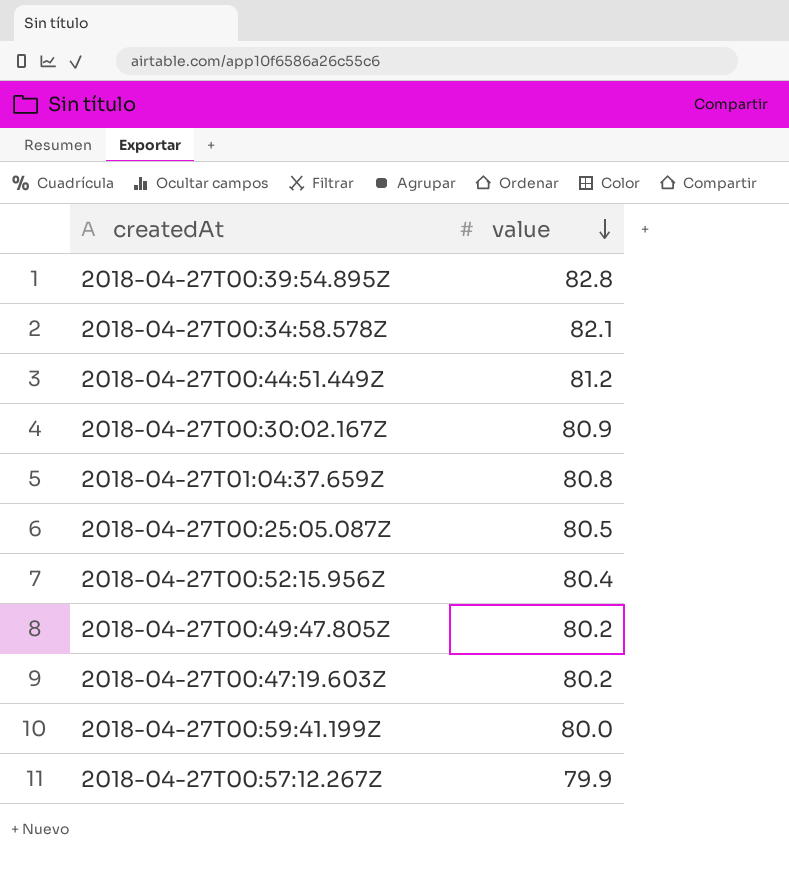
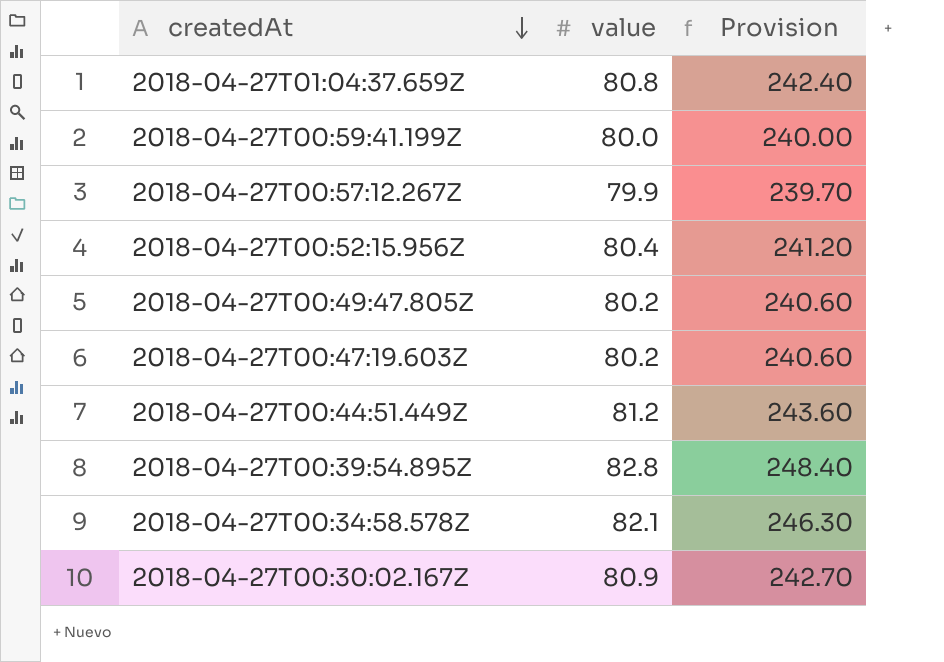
row order: value descending -> createdAt descending
column Provision | formula: none -> [value] * 3
row 2018-04-27T00:25:05.087Z: 80.5 -> none

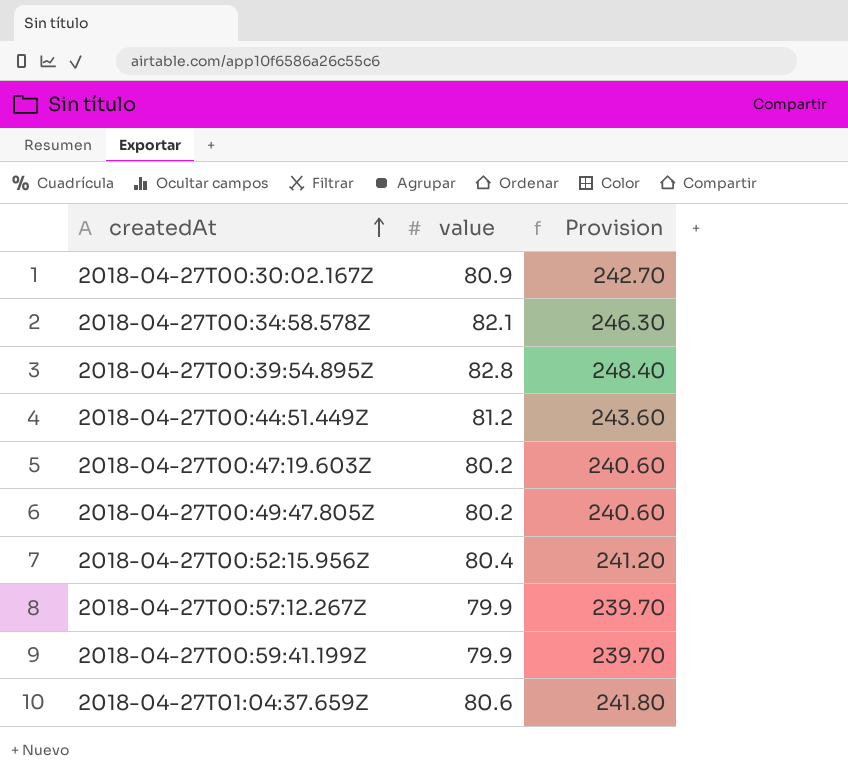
row order: createdAt descending -> createdAt ascending
2018-04-27T00:59:41.199Z | value: 80.0 -> 79.9
2018-04-27T00:59:41.199Z | Provision: 240.00 -> 239.70
2018-04-27T01:04:37.659Z | value: 80.8 -> 80.6
2018-04-27T01:04:37.659Z | Provision: 242.40 -> 241.80

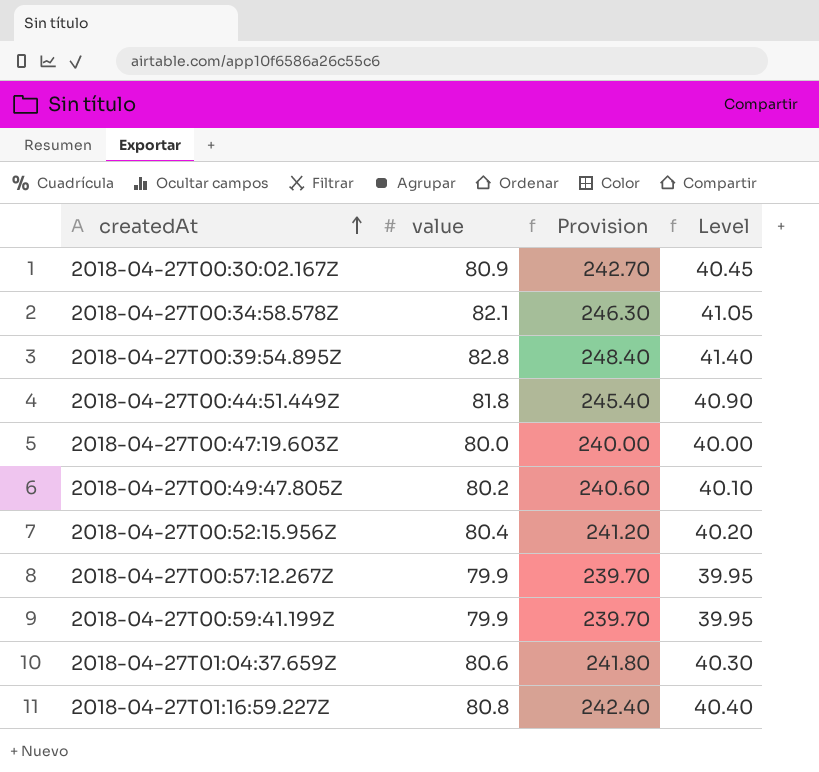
column Level | formula: none -> [value] * 0.5
2018-04-27T00:44:51.449Z | value: 81.2 -> 81.8
2018-04-27T00:44:51.449Z | Provision: 243.60 -> 245.40
2018-04-27T00:47:19.603Z | value: 80.2 -> 80.0
2018-04-27T00:47:19.603Z | Provision: 240.60 -> 240.00
row 2018-04-27T01:16:59.227Z: none -> 80.8 | 242.40 | 40.40

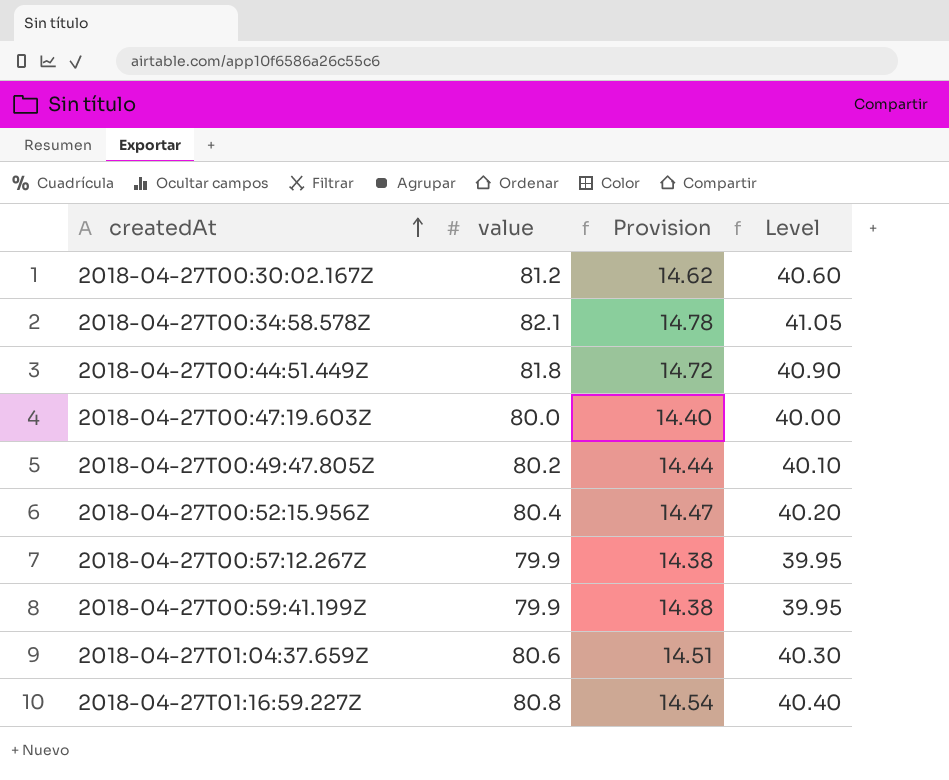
column Provision | formula: [value] * 3 -> [value] * 0.18
row 2018-04-27T00:39:54.895Z: 82.8 | 248.40 | 41.40 -> none
2018-04-27T00:30:02.167Z | value: 80.9 -> 81.2
2018-04-27T00:30:02.167Z | Level: 40.45 -> 40.60

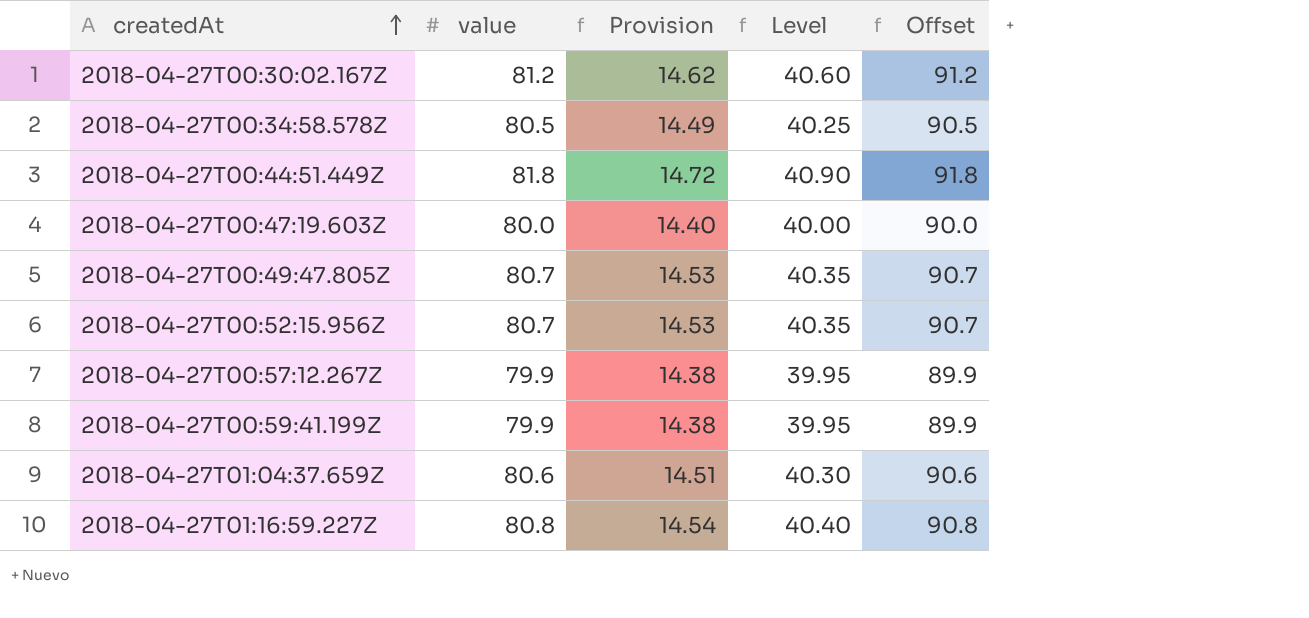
column Offset | formula: none -> [value] + 10
2018-04-27T00:34:58.578Z | value: 82.1 -> 80.5
2018-04-27T00:34:58.578Z | Provision: 14.78 -> 14.49
2018-04-27T00:34:58.578Z | Level: 41.05 -> 40.25
2018-04-27T00:49:47.805Z | value: 80.2 -> 80.7
2018-04-27T00:49:47.805Z | Provision: 14.44 -> 14.53
2018-04-27T00:49:47.805Z | Level: 40.10 -> 40.35
2018-04-27T00:52:15.956Z | value: 80.4 -> 80.7
2018-04-27T00:52:15.956Z | Provision: 14.47 -> 14.53
2018-04-27T00:52:15.956Z | Level: 40.20 -> 40.35

